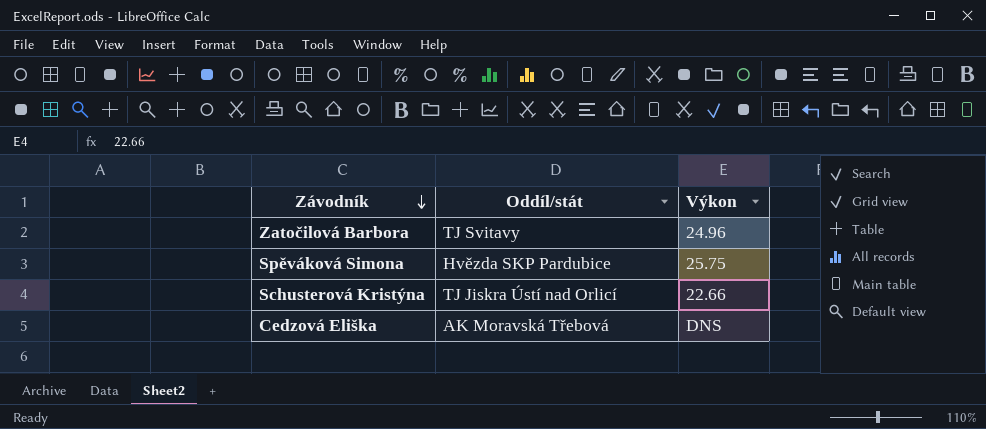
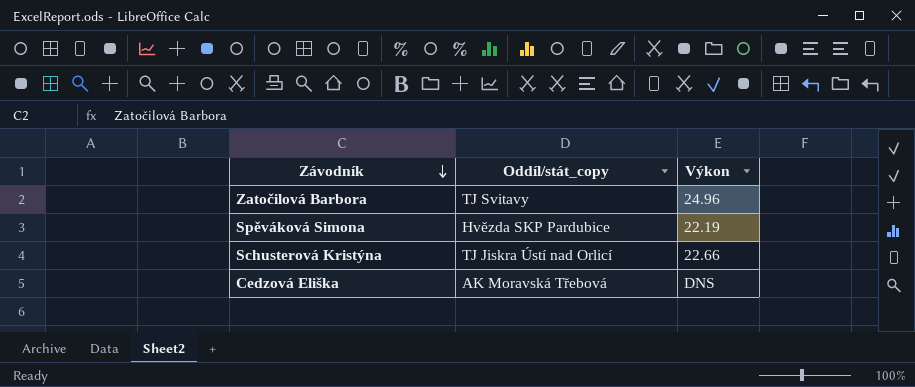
column name: Oddíl/stát -> Oddíl/stát_copy
Spěváková Simona | Výkon: 25.75 -> 22.19

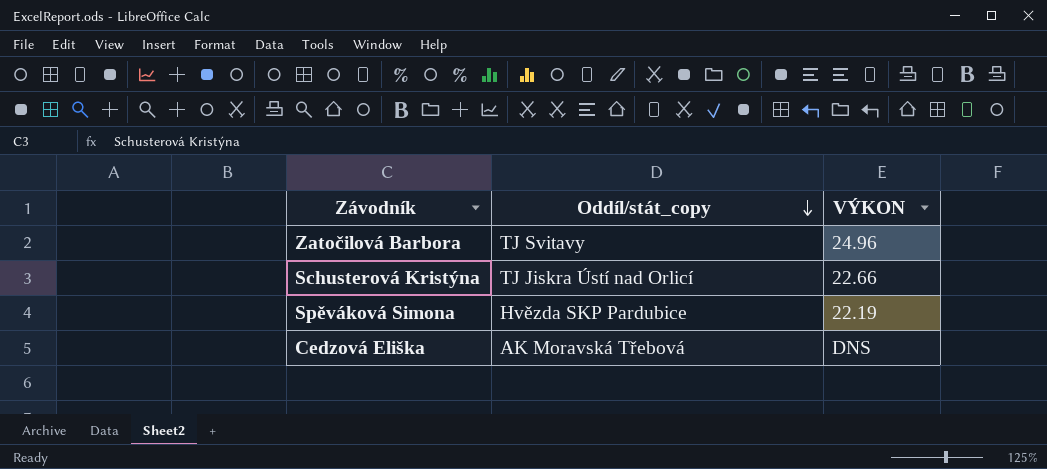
row order: Závodník descending -> Oddíl/stát_copy descending
column name: Výkon -> VÝKON

